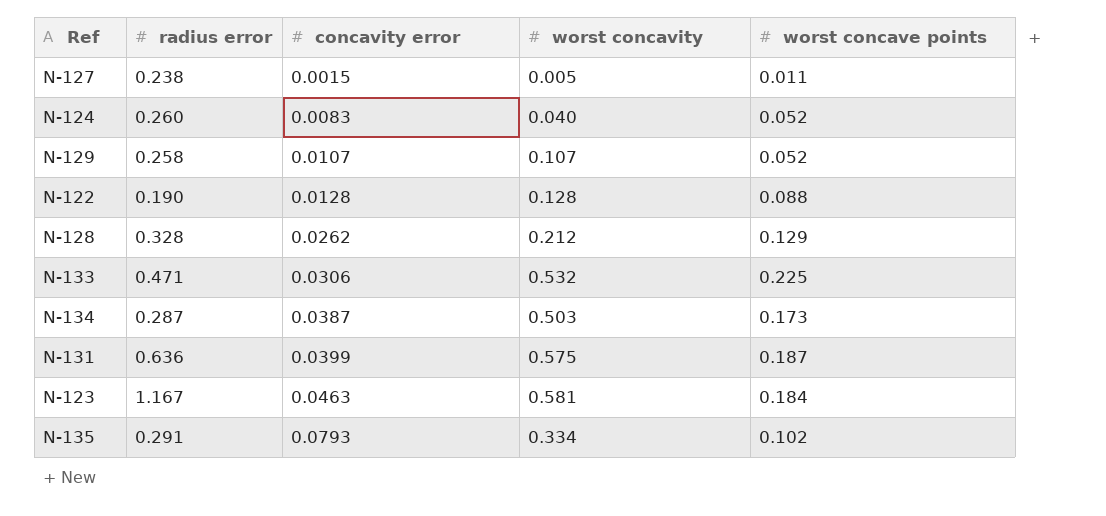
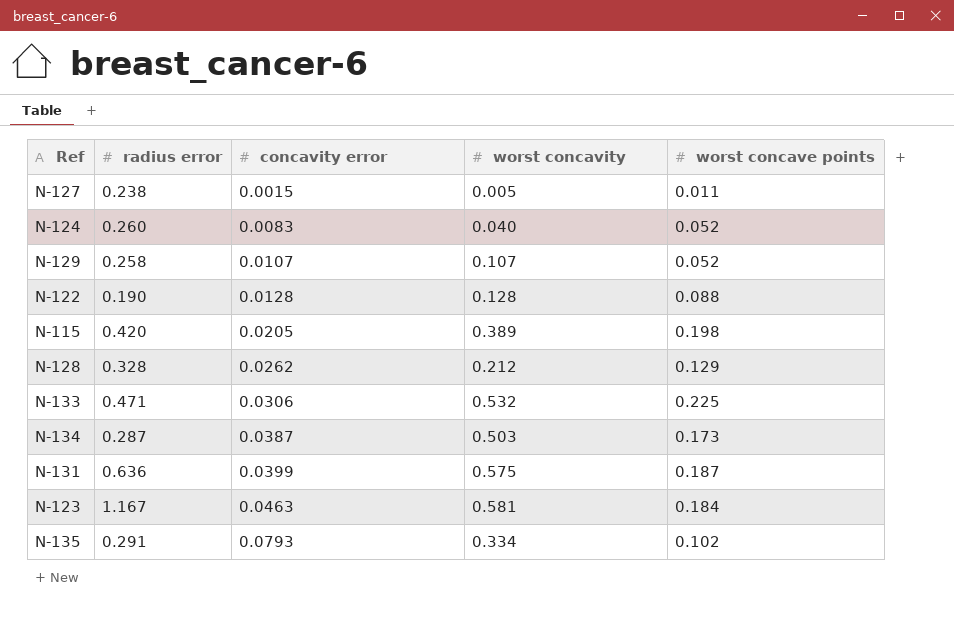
row N-115: none -> 0.420 | 0.0205 | 0.389 | 0.198

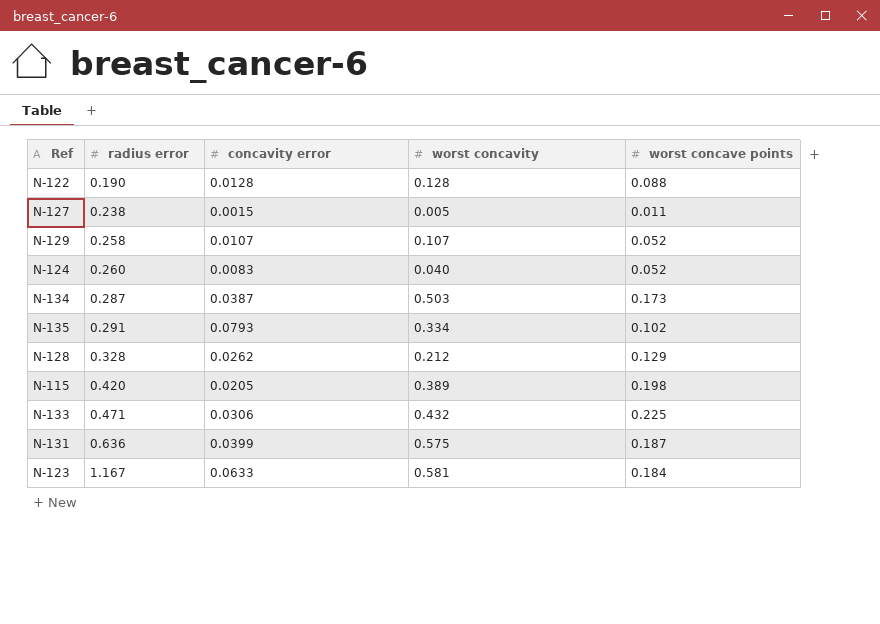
row order: concavity error ascending -> radius error ascending
N-133 | worst concavity: 0.532 -> 0.432
N-123 | concavity error: 0.0463 -> 0.0633

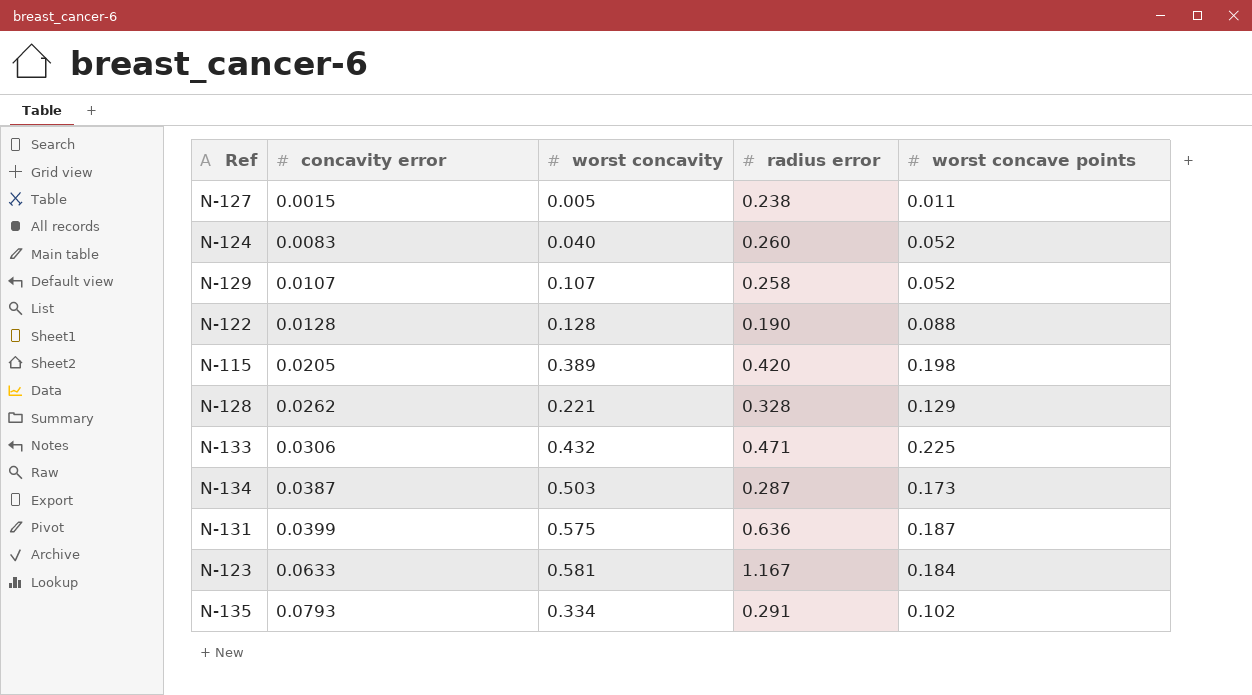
row order: radius error ascending -> concavity error ascending
column radius error | position: 2 -> 4
N-128 | worst concavity: 0.212 -> 0.221

